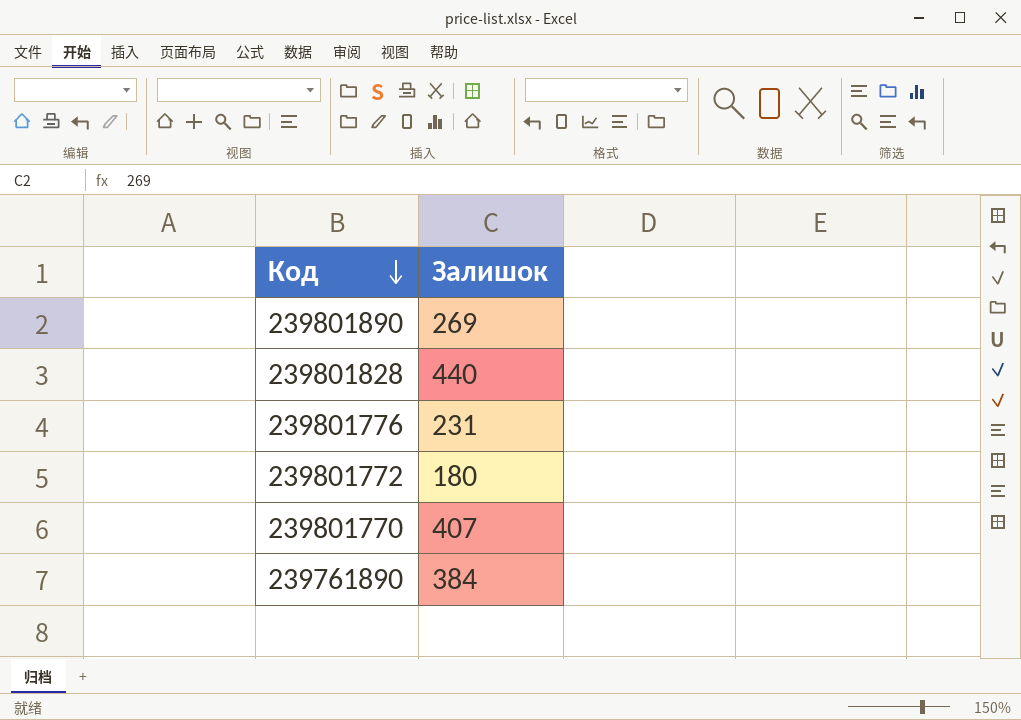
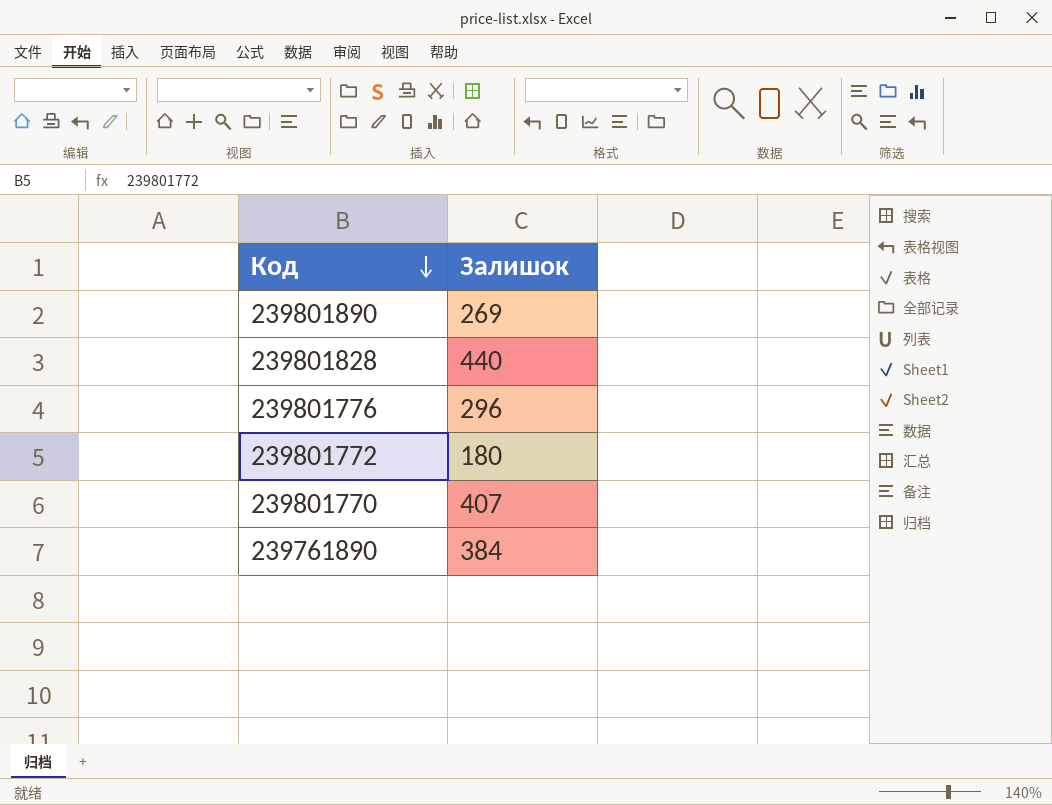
239801776 | Залишок: 231 -> 296

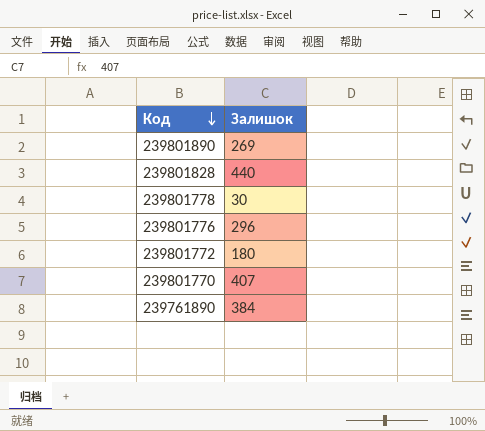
row 239801778: none -> 30

